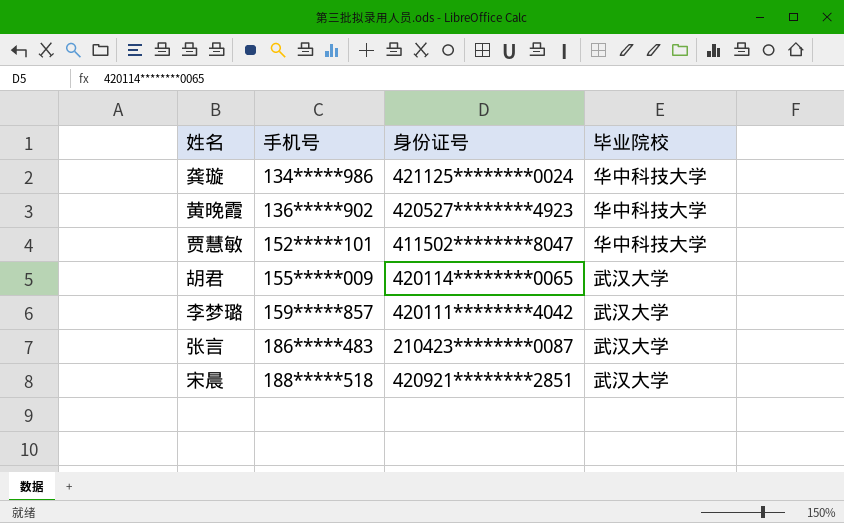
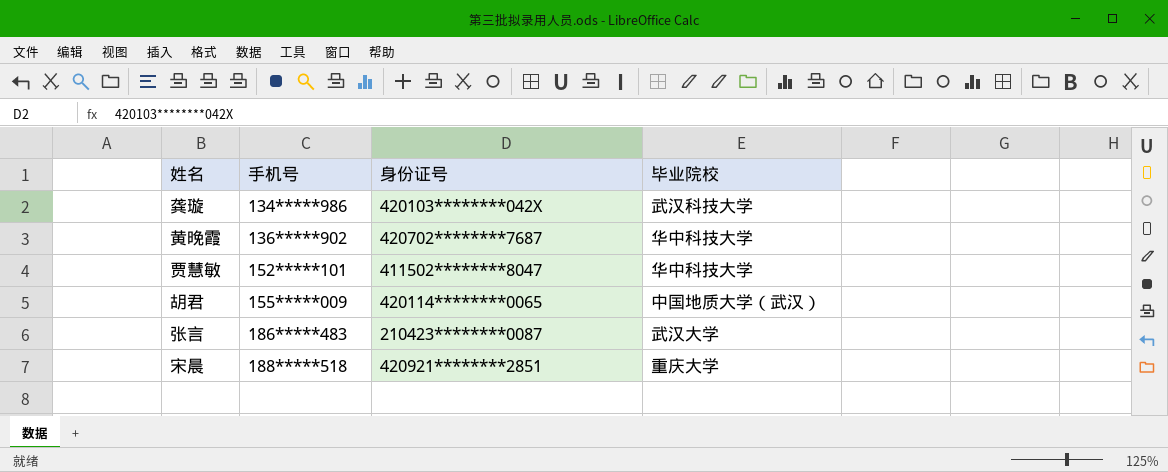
row 李梦璐: 159*****857 | 420111********4042 | 武汉大学 -> none
龚璇 | 身份证号: 421125********0024 -> 420103********042X
龚璇 | 毕业院校: 华中科技大学 -> 武汉科技大学
黄晚霞 | 身份证号: 420527********4923 -> 420702********7687
胡君 | 毕业院校: 武汉大学 -> 中国地质大学（武汉）
宋晨 | 毕业院校: 武汉大学 -> 重庆大学

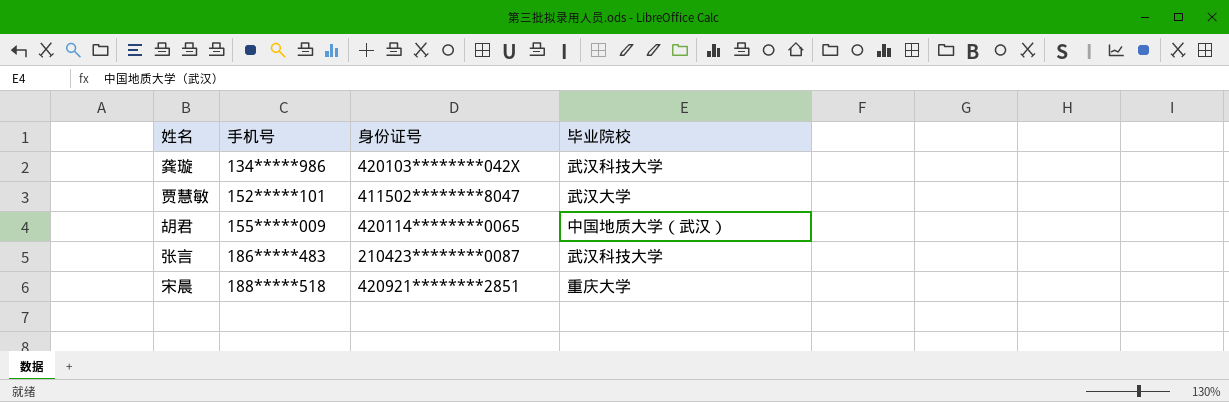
row 黄晚霞: 136*****902 | 420702********7687 | 华中科技大学 -> none
贾慧敏 | 毕业院校: 华中科技大学 -> 武汉大学
张言 | 毕业院校: 武汉大学 -> 武汉科技大学

